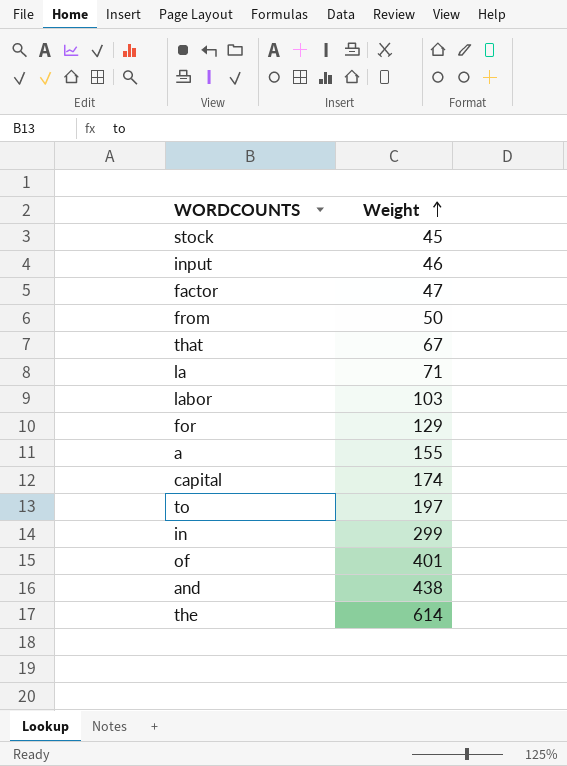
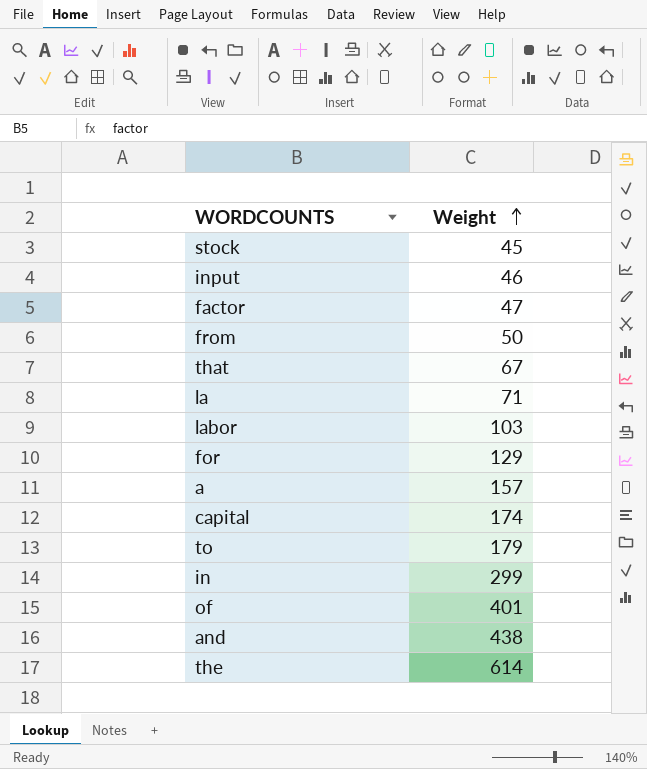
a | Weight: 155 -> 157
to | Weight: 197 -> 179

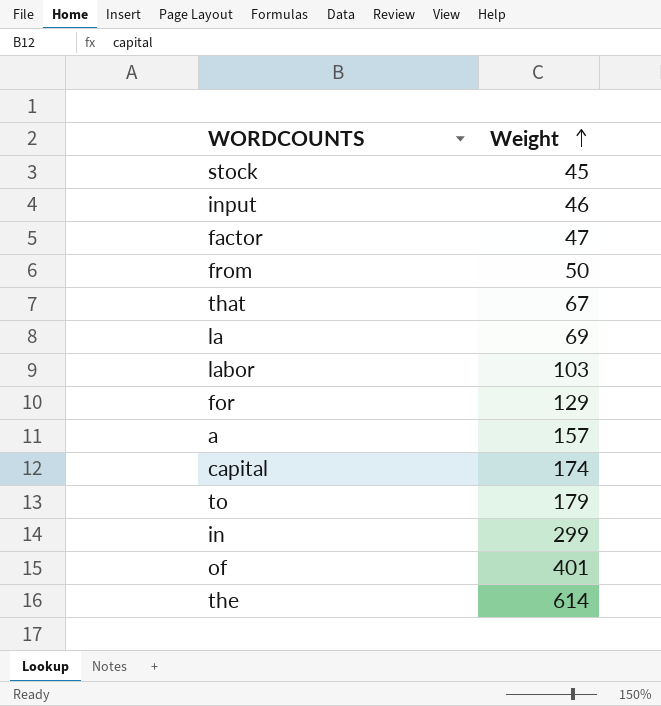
row and: 438 -> none
la | Weight: 71 -> 69

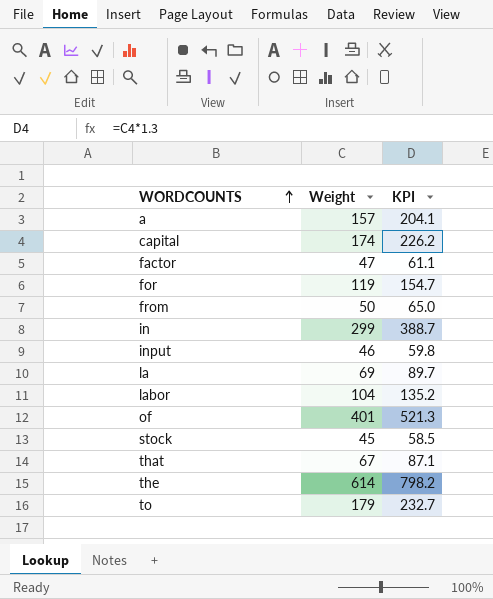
row order: Weight ascending -> WORDCOUNTS ascending
column KPI | formula: none -> [Weight] * 1.3
for | Weight: 129 -> 119
labor | Weight: 103 -> 104

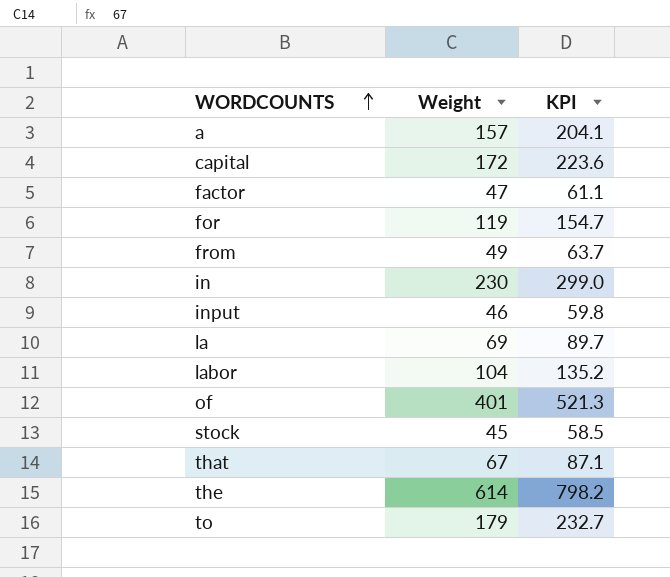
capital | Weight: 174 -> 172
capital | KPI: 226.2 -> 223.6
from | Weight: 50 -> 49
from | KPI: 65.0 -> 63.7
in | Weight: 299 -> 230
in | KPI: 388.7 -> 299.0

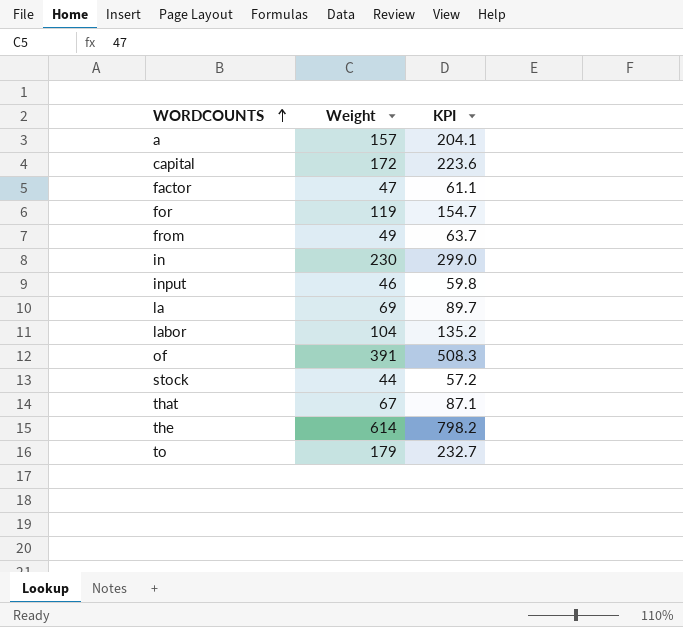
of | Weight: 401 -> 391
of | KPI: 521.3 -> 508.3
stock | Weight: 45 -> 44
stock | KPI: 58.5 -> 57.2

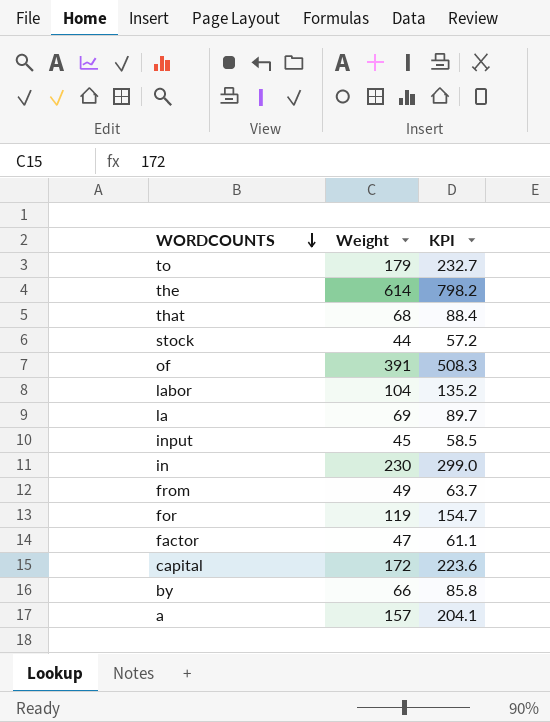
row order: WORDCOUNTS ascending -> WORDCOUNTS descending
that | Weight: 67 -> 68
that | KPI: 87.1 -> 88.4
input | Weight: 46 -> 45
input | KPI: 59.8 -> 58.5
row by: none -> 66 | 85.8

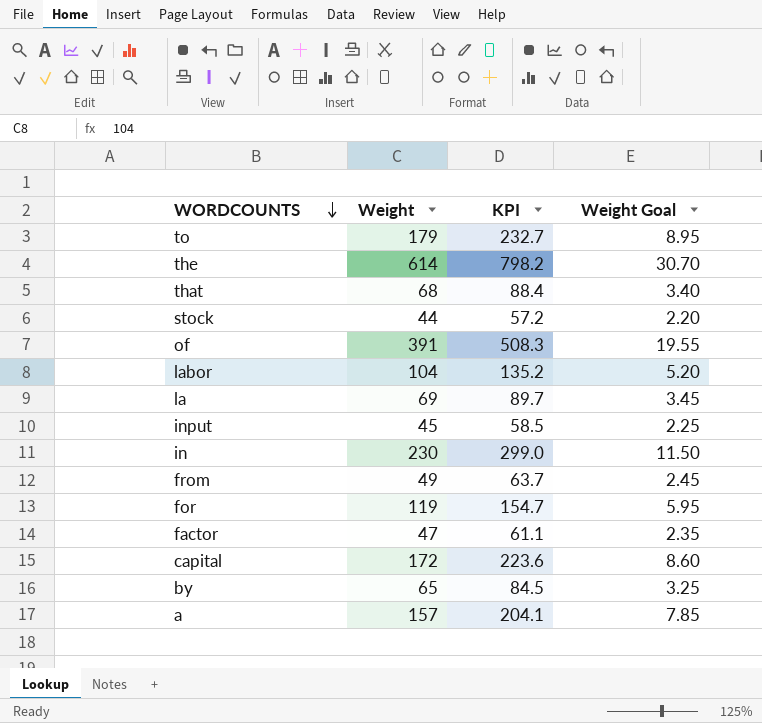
column Weight Goal | formula: none -> [Weight] * 0.05
by | Weight: 66 -> 65
by | KPI: 85.8 -> 84.5

